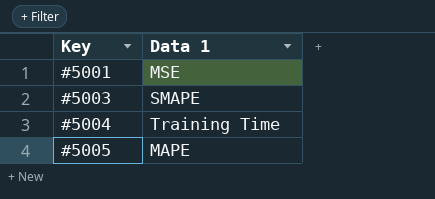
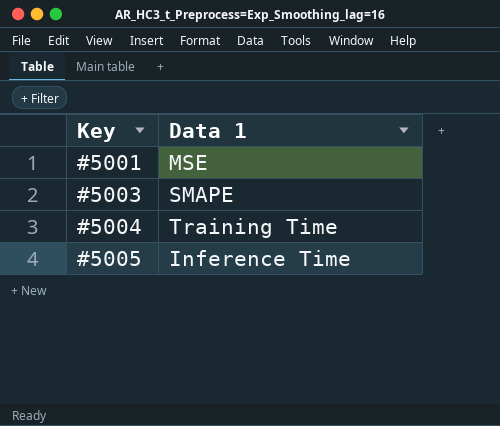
#5005 | Data 1: MAPE -> Inference Time

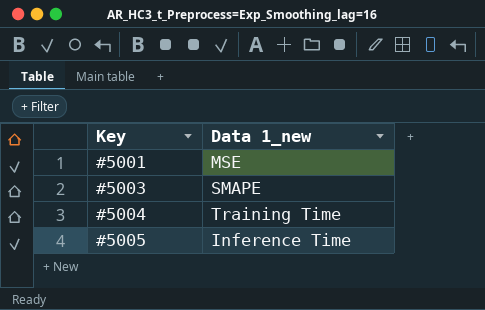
column name: Data 1 -> Data 1_new

